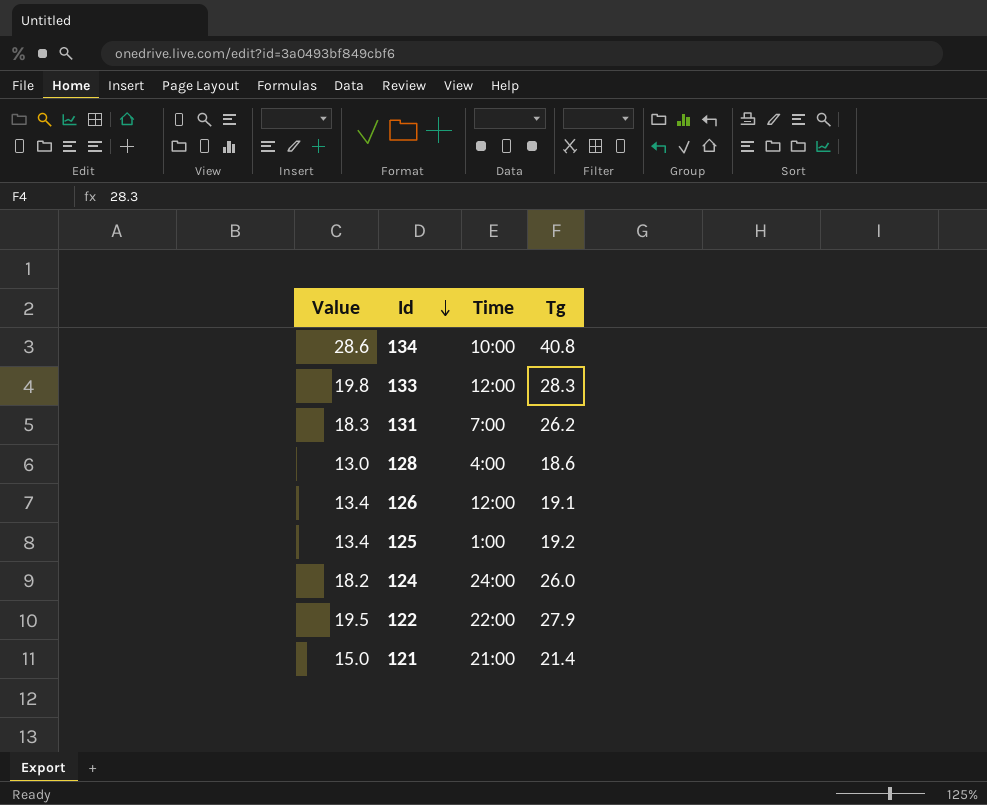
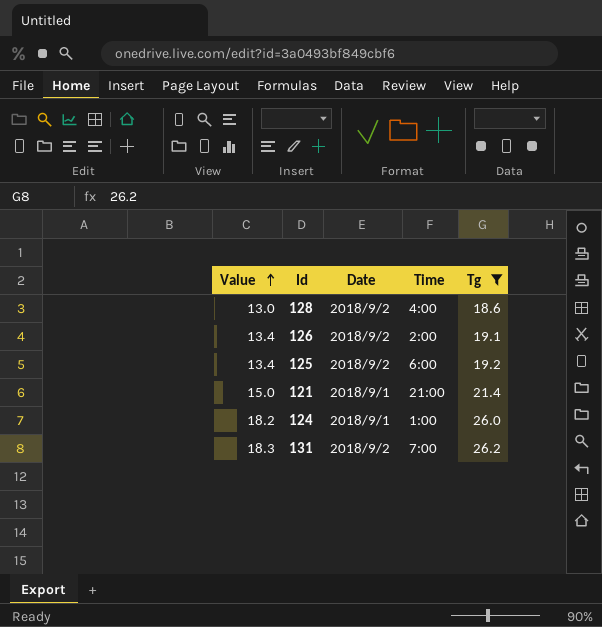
filter: none -> Tg <= 26.2
row order: Id descending -> Value ascending
column Date | position: none -> 3
126 | Time: 12:00 -> 2:00
125 | Time: 1:00 -> 6:00
124 | Time: 24:00 -> 1:00

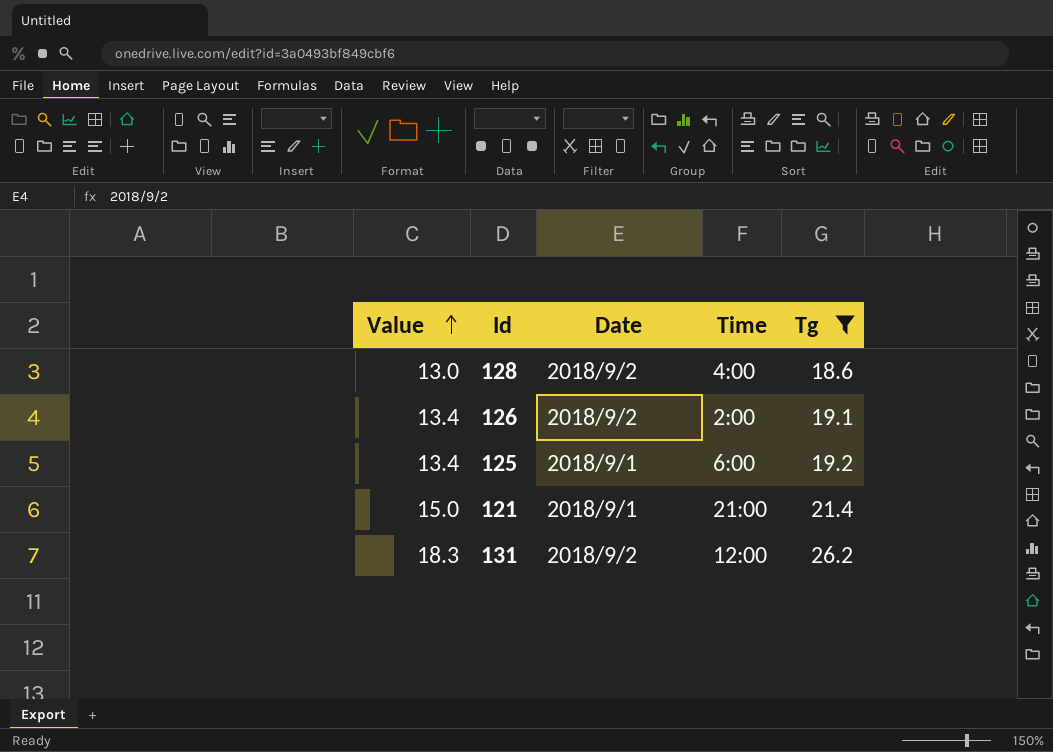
row 124: 18.2 | 2018/9/1 | 1:00 | 26.0 -> none
125 | Date: 2018/9/2 -> 2018/9/1
131 | Time: 7:00 -> 12:00

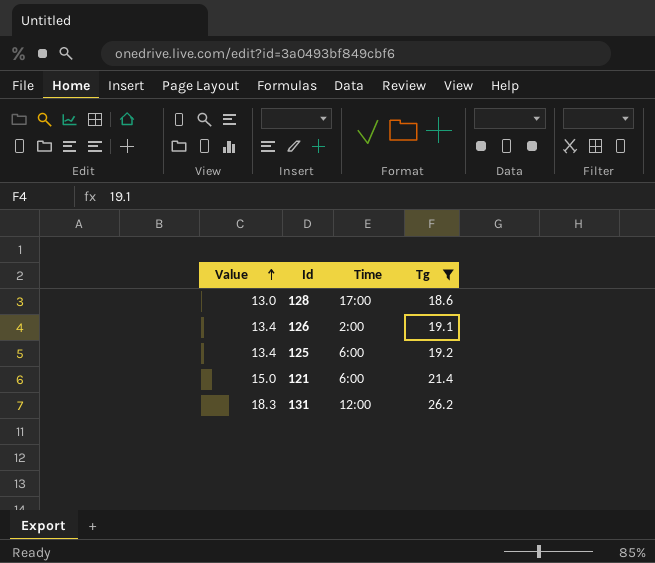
column Date | position: 3 -> none
128 | Time: 4:00 -> 17:00
121 | Time: 21:00 -> 6:00

